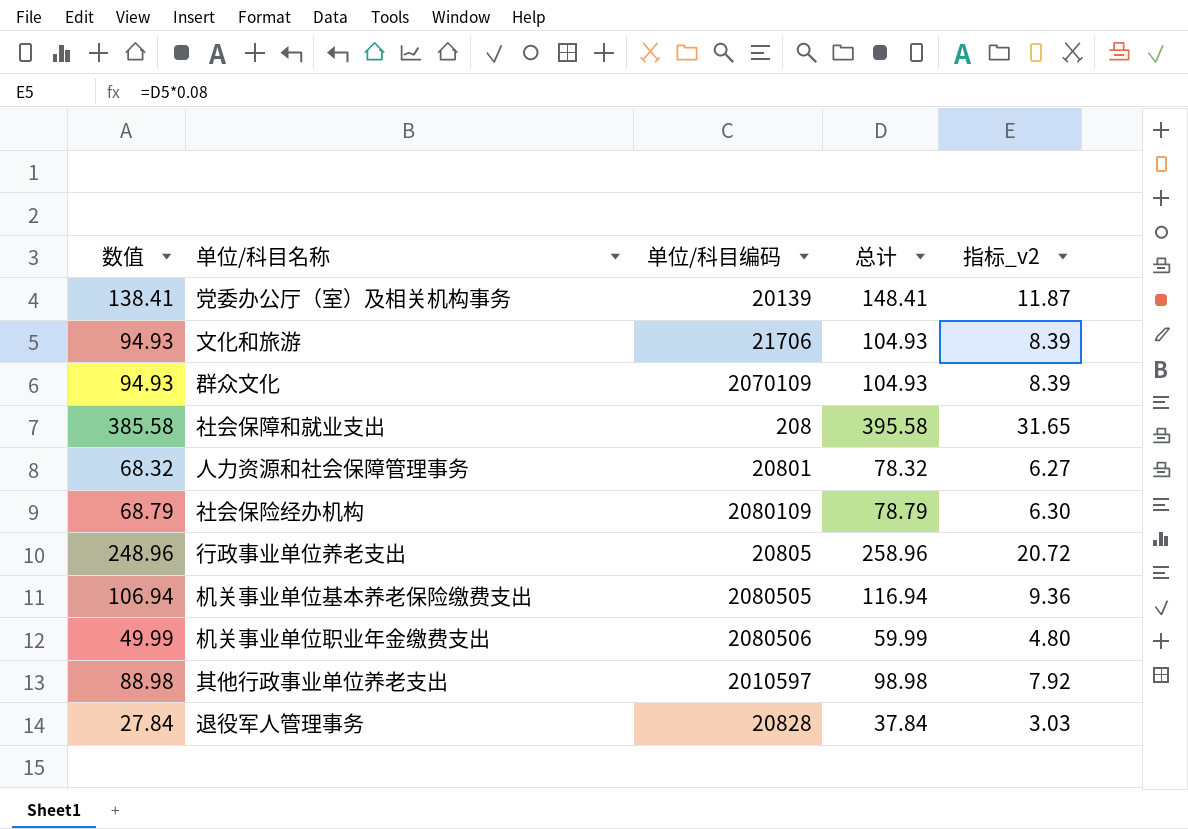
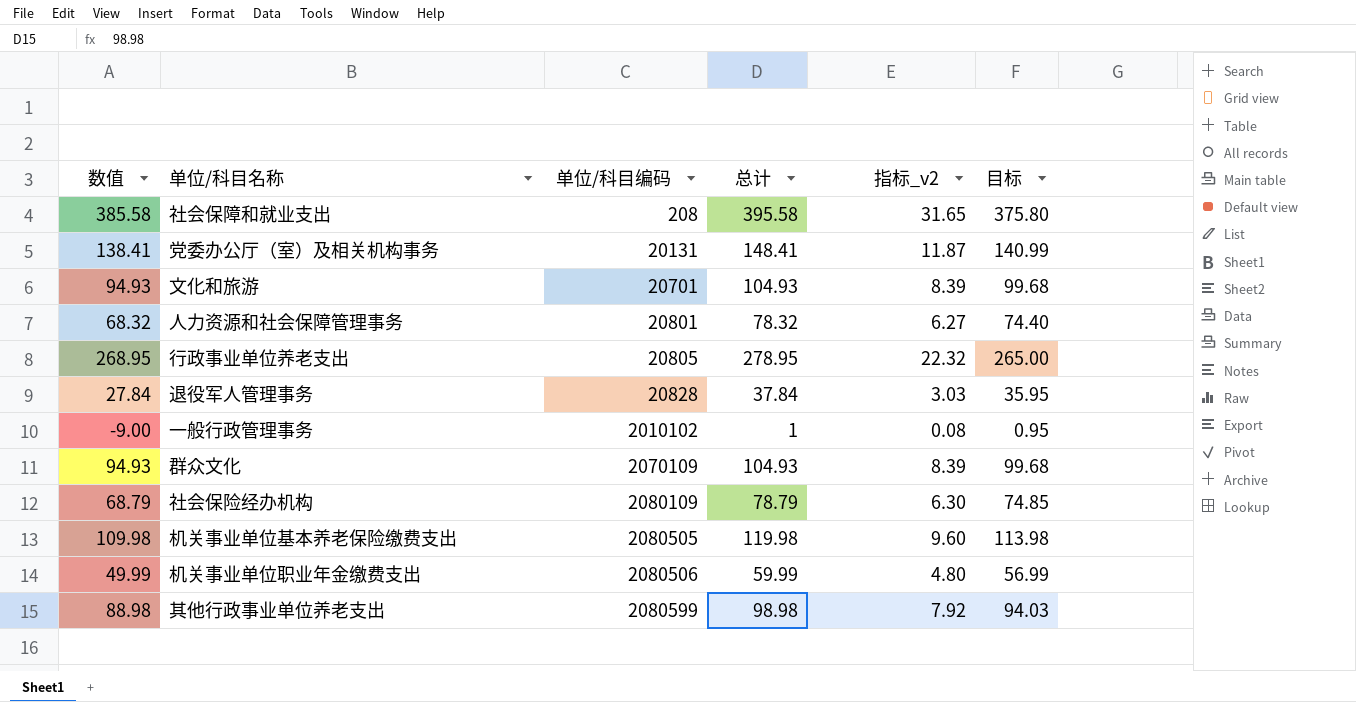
row order: none -> 单位/科目编码 ascending
column 目标 | formula: none -> [总计] * 0.95
党委办公厅（室）及相关机构事务 | 单位/科目编码: 20139 -> 20131
文化和旅游 | 单位/科目编码: 21706 -> 20701
行政事业单位养老支出 | 数值: 248.96 -> 268.95
行政事业单位养老支出 | 总计: 258.96 -> 278.95
行政事业单位养老支出 | 指标_v2: 20.72 -> 22.32
row 一般行政管理事务: none -> -9.00 | 2010102 | 1 | 0.08 | 0.95
机关事业单位基本养老保险缴费支出 | 数值: 106.94 -> 109.98
机关事业单位基本养老保险缴费支出 | 总计: 116.94 -> 119.98
机关事业单位基本养老保险缴费支出 | 指标_v2: 9.36 -> 9.60
其他行政事业单位养老支出 | 单位/科目编码: 2010597 -> 2080599

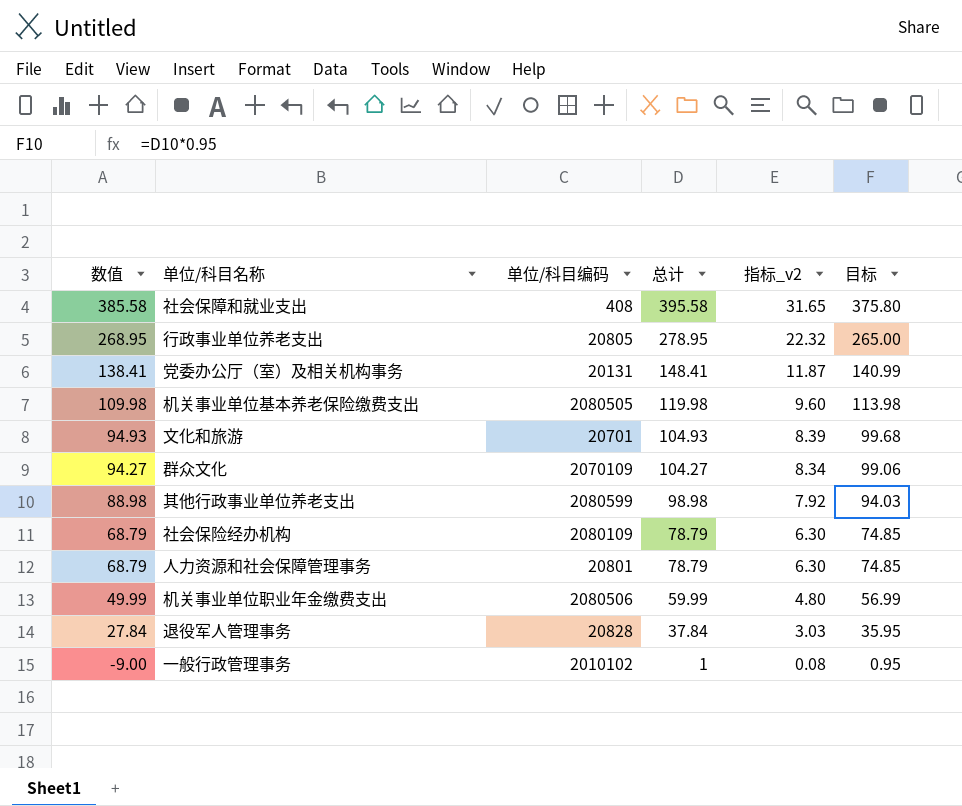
row order: 单位/科目编码 ascending -> 数值 descending
社会保障和就业支出 | 单位/科目编码: 208 -> 408
群众文化 | 数值: 94.93 -> 94.27
群众文化 | 总计: 104.93 -> 104.27
群众文化 | 指标_v2: 8.39 -> 8.34
群众文化 | 目标: 99.68 -> 99.06
人力资源和社会保障管理事务 | 数值: 68.32 -> 68.79
人力资源和社会保障管理事务 | 总计: 78.32 -> 78.79
人力资源和社会保障管理事务 | 指标_v2: 6.27 -> 6.30
人力资源和社会保障管理事务 | 目标: 74.40 -> 74.85

